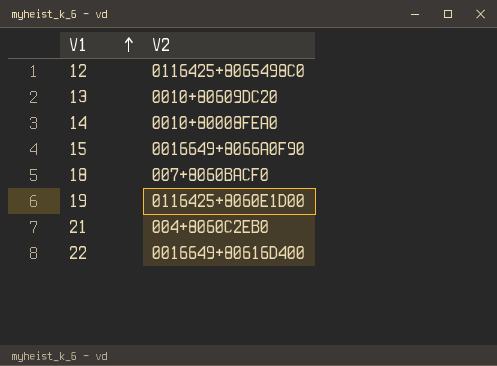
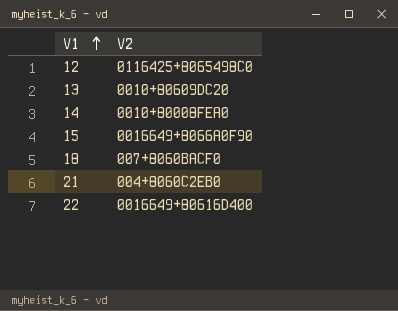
row 19: 0116425+8060E1D00 -> none

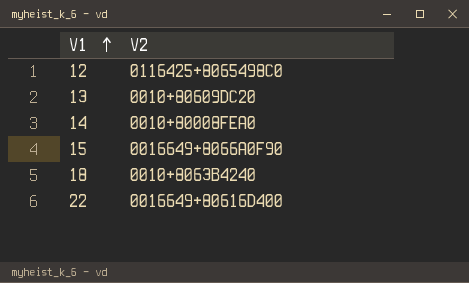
row 21: 004+8060C2EB0 -> none
18 | V2: 007+8060BACF0 -> 0010+8063B4240

